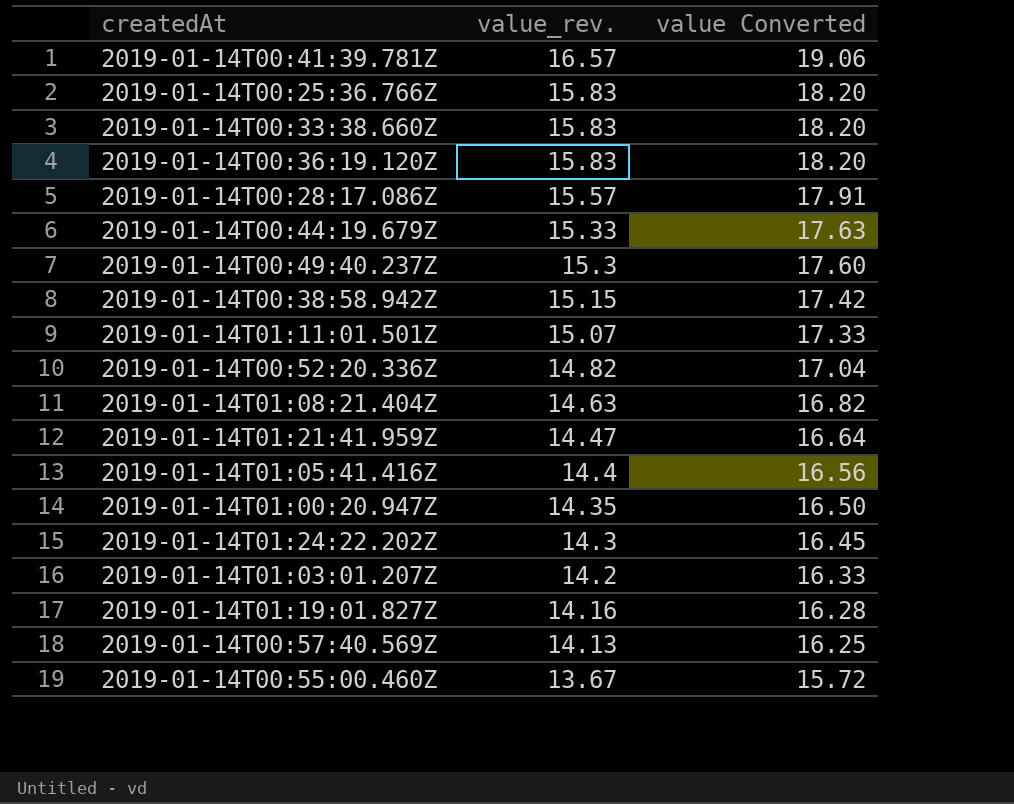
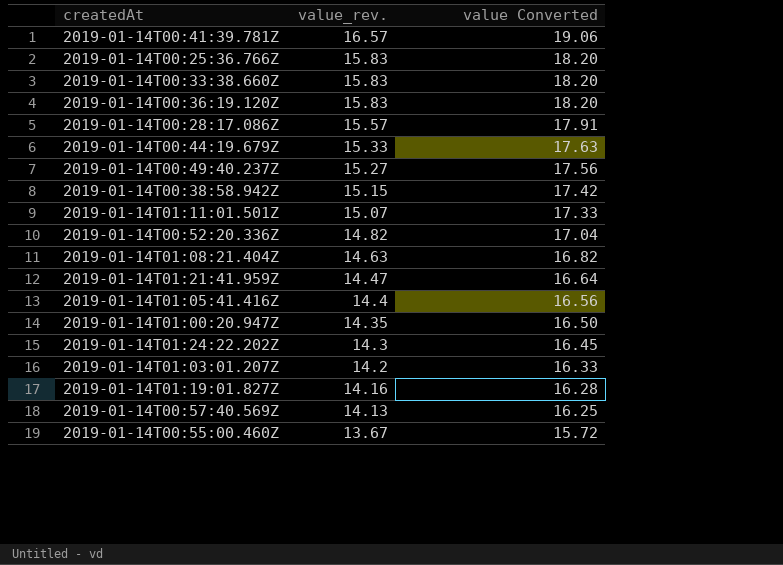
2019-01-14T00:49:40.237Z | value_rev.: 15.3 -> 15.27
2019-01-14T00:49:40.237Z | value Converted: 17.60 -> 17.56

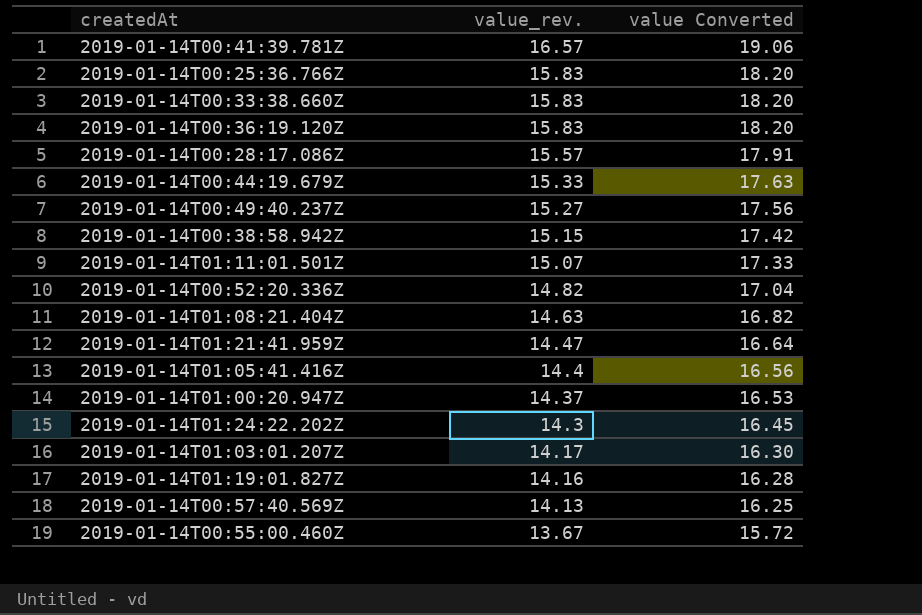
2019-01-14T01:00:20.947Z | value_rev.: 14.35 -> 14.37
2019-01-14T01:00:20.947Z | value Converted: 16.50 -> 16.53
2019-01-14T01:03:01.207Z | value_rev.: 14.2 -> 14.17
2019-01-14T01:03:01.207Z | value Converted: 16.33 -> 16.30

